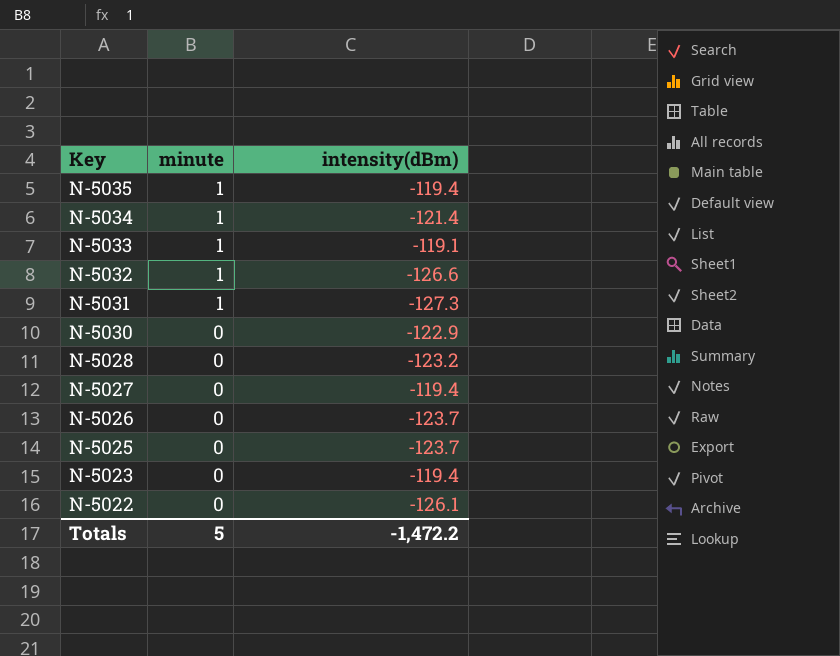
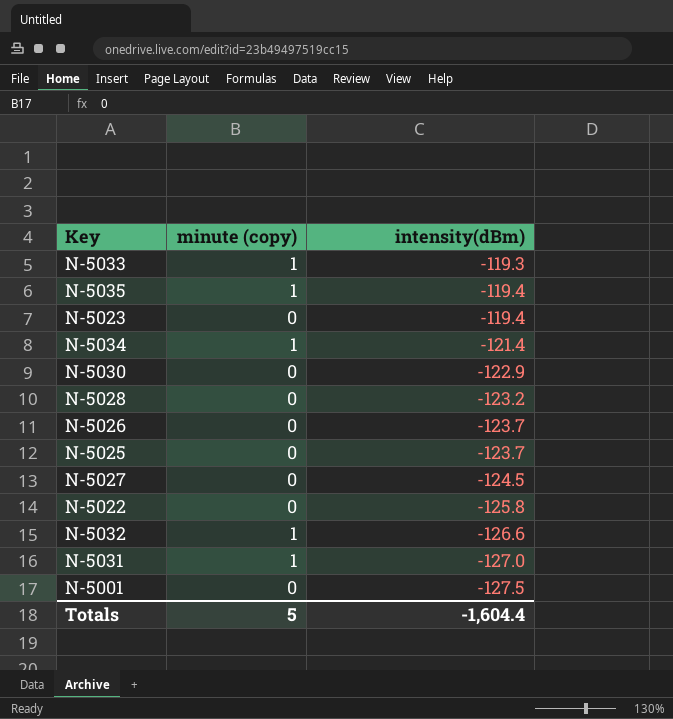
row order: Key descending -> intensity(dBm) descending
column name: minute -> minute (copy)
N-5033 | intensity(dBm): -119.1 -> -119.3
N-5027 | intensity(dBm): -119.4 -> -124.5
N-5022 | intensity(dBm): -126.1 -> -125.8
N-5031 | intensity(dBm): -127.3 -> -127.0
row N-5001: none -> 0 | -127.5
Totals | intensity(dBm): -1,472.2 -> -1,604.4

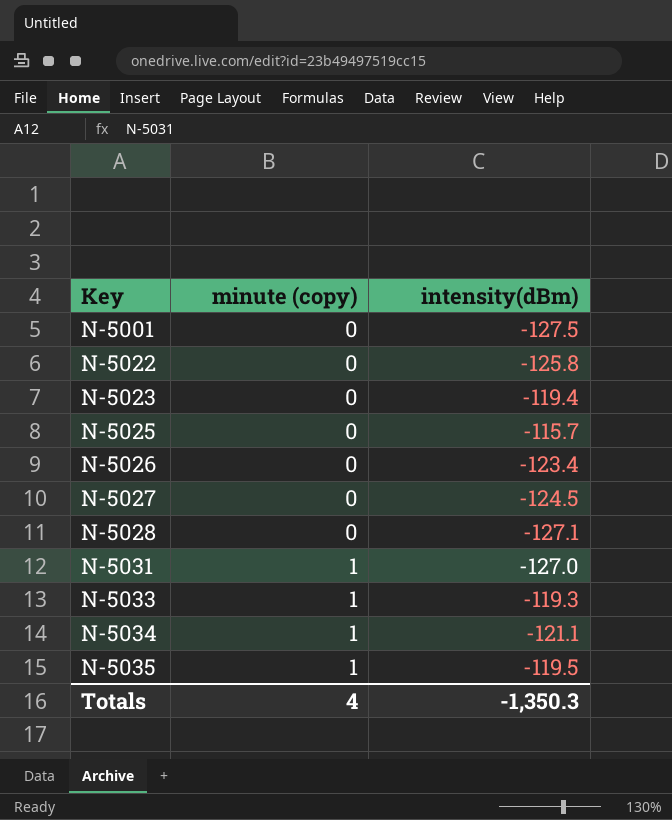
row order: intensity(dBm) descending -> Key ascending
row N-5030: 0 | -122.9 -> none
row N-5032: 1 | -126.6 -> none
N-5025 | intensity(dBm): -123.7 -> -115.7
N-5026 | intensity(dBm): -123.7 -> -123.4
N-5028 | intensity(dBm): -123.2 -> -127.1
N-5034 | intensity(dBm): -121.4 -> -121.1
N-5035 | intensity(dBm): -119.4 -> -119.5
Totals | minute (copy): 5 -> 4
Totals | intensity(dBm): -1,604.4 -> -1,350.3

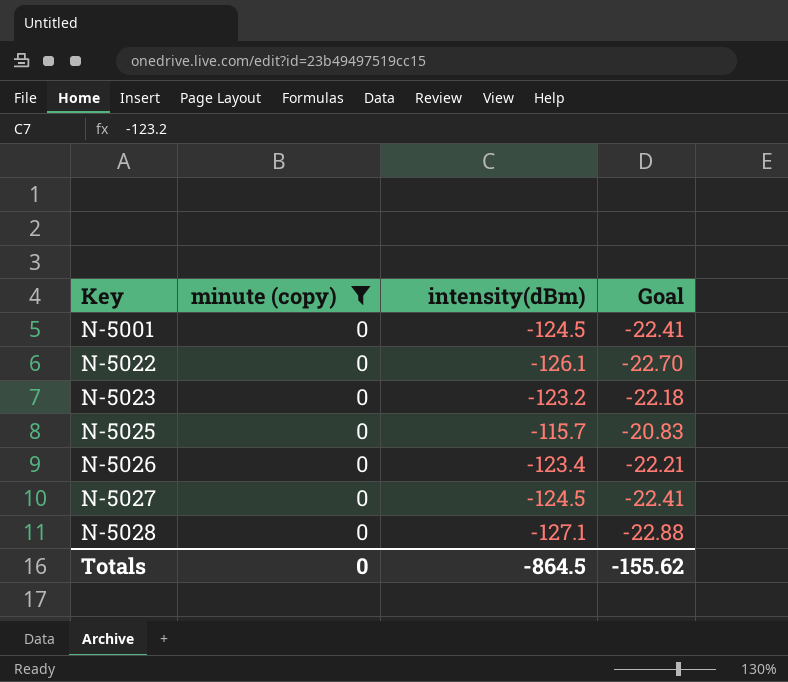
filter: none -> minute (copy) = 0
column Goal | formula: none -> [intensity(dBm)] * 0.18
N-5001 | intensity(dBm): -127.5 -> -124.5
N-5022 | intensity(dBm): -125.8 -> -126.1
N-5023 | intensity(dBm): -119.4 -> -123.2
Totals | minute (copy): 4 -> 0
Totals | intensity(dBm): -1,350.3 -> -864.5

